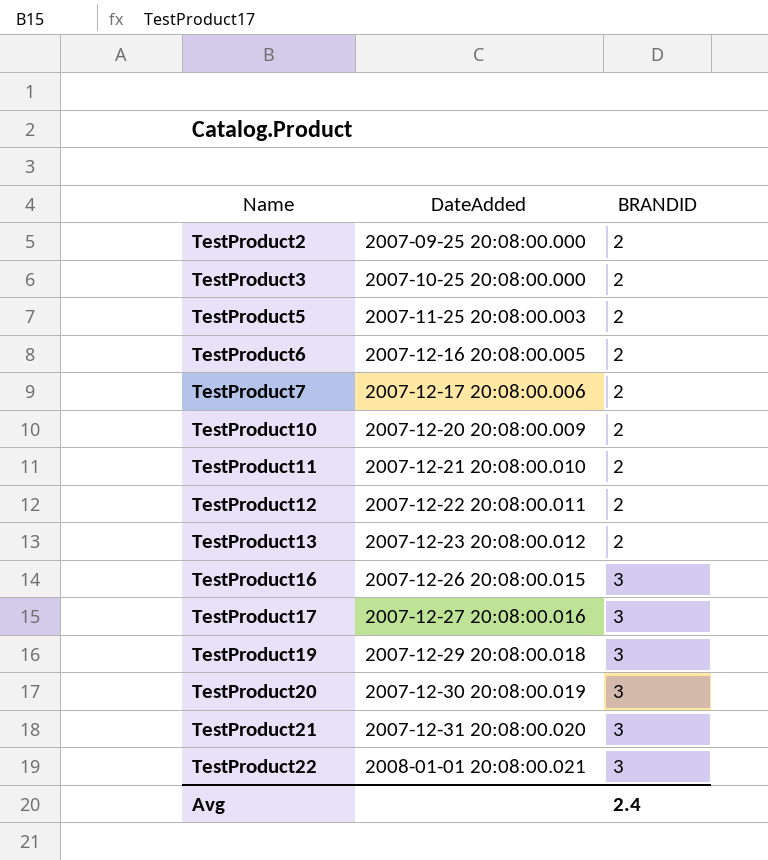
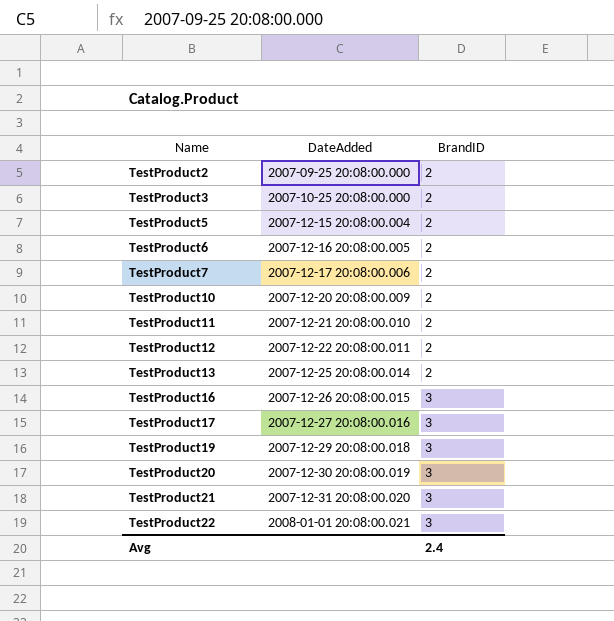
column name: BRANDID -> BrandID
TestProduct5 | DateAdded: 2007-11-25 20:08:00.003 -> 2007-12-15 20:08:00.004
TestProduct13 | DateAdded: 2007-12-23 20:08:00.012 -> 2007-12-25 20:08:00.014

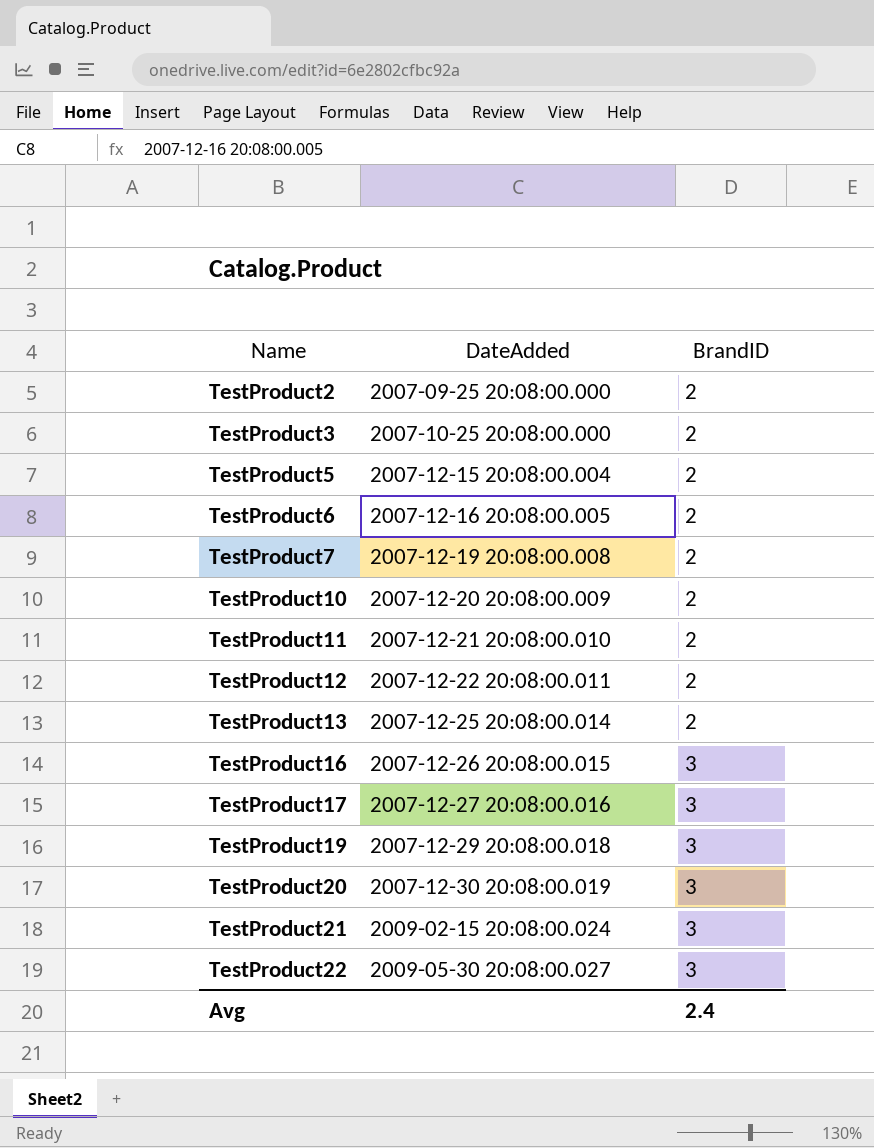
TestProduct7 | DateAdded: 2007-12-17 20:08:00.006 -> 2007-12-19 20:08:00.008
TestProduct21 | DateAdded: 2007-12-31 20:08:00.020 -> 2009-02-15 20:08:00.024
TestProduct22 | DateAdded: 2008-01-01 20:08:00.021 -> 2009-05-30 20:08:00.027

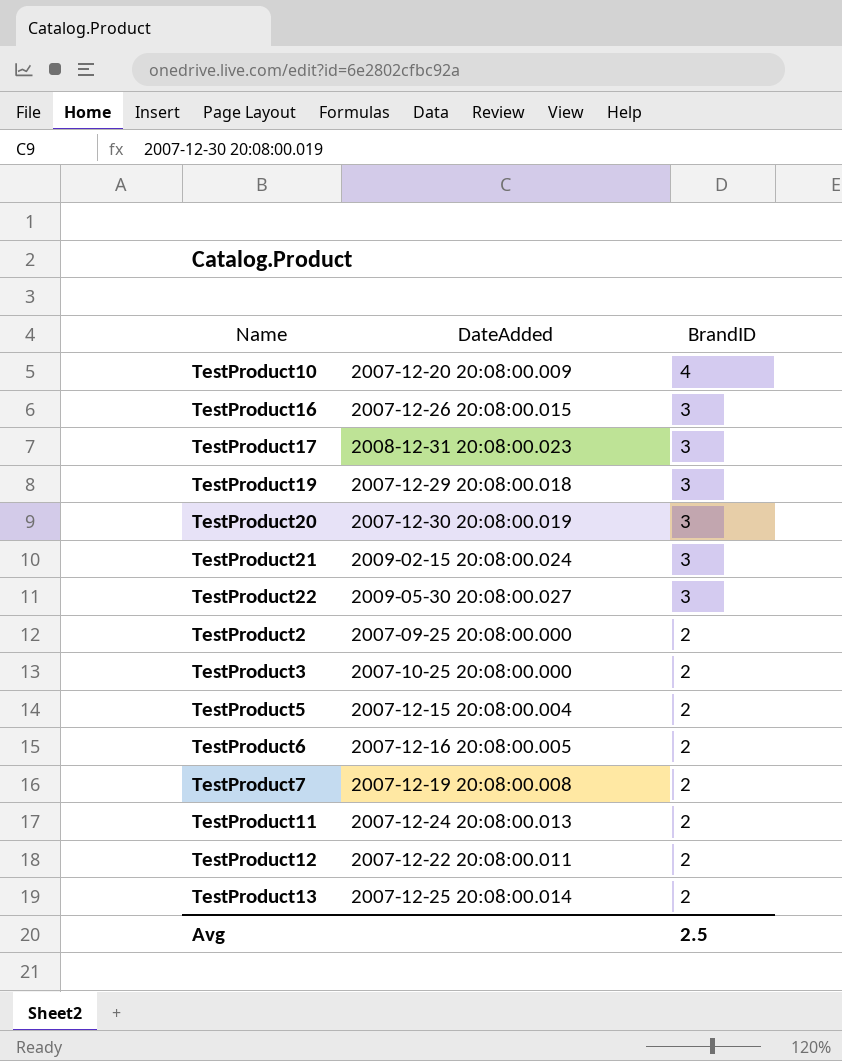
row order: Name ascending -> BrandID descending
TestProduct10 | BrandID: 2 -> 4
TestProduct17 | DateAdded: 2007-12-27 20:08:00.016 -> 2008-12-31 20:08:00.023
TestProduct11 | DateAdded: 2007-12-21 20:08:00.010 -> 2007-12-24 20:08:00.013
Avg | BrandID: 2.4 -> 2.5

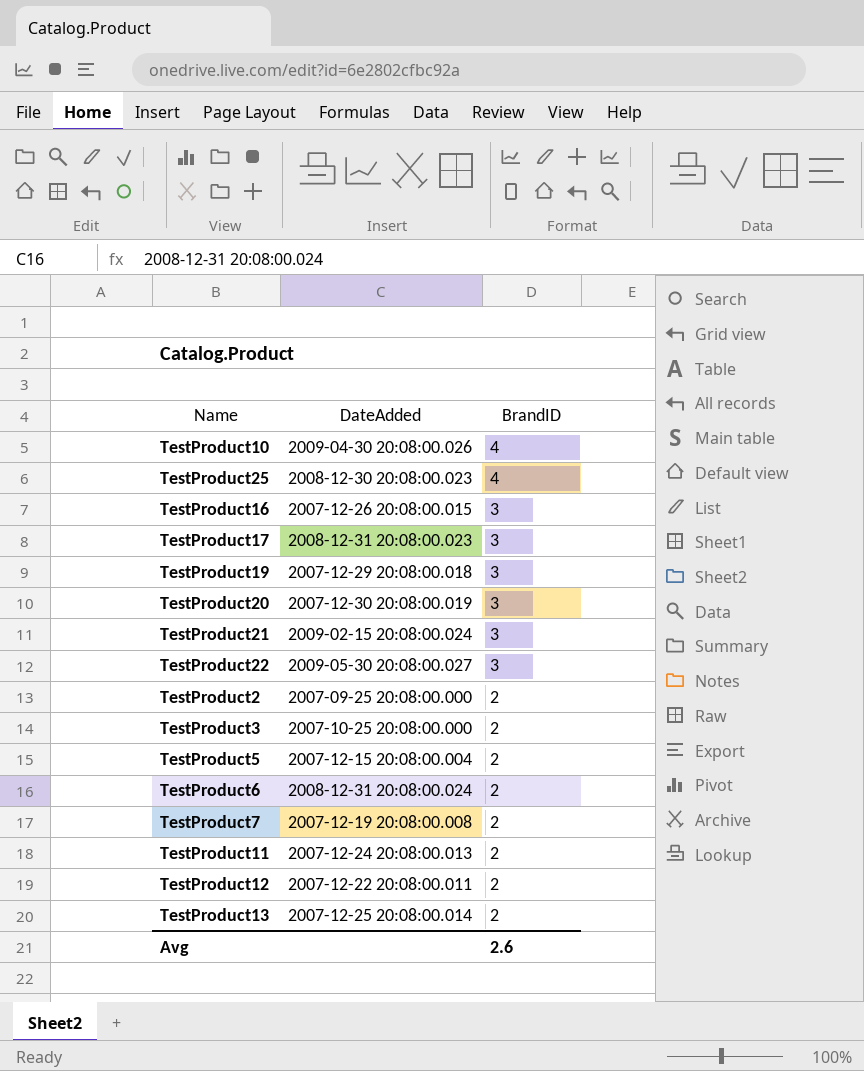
TestProduct10 | DateAdded: 2007-12-20 20:08:00.009 -> 2009-04-30 20:08:00.026
row TestProduct25: none -> 2008-12-30 20:08:00.023 | 4
TestProduct6 | DateAdded: 2007-12-16 20:08:00.005 -> 2008-12-31 20:08:00.024
Avg | BrandID: 2.5 -> 2.6

